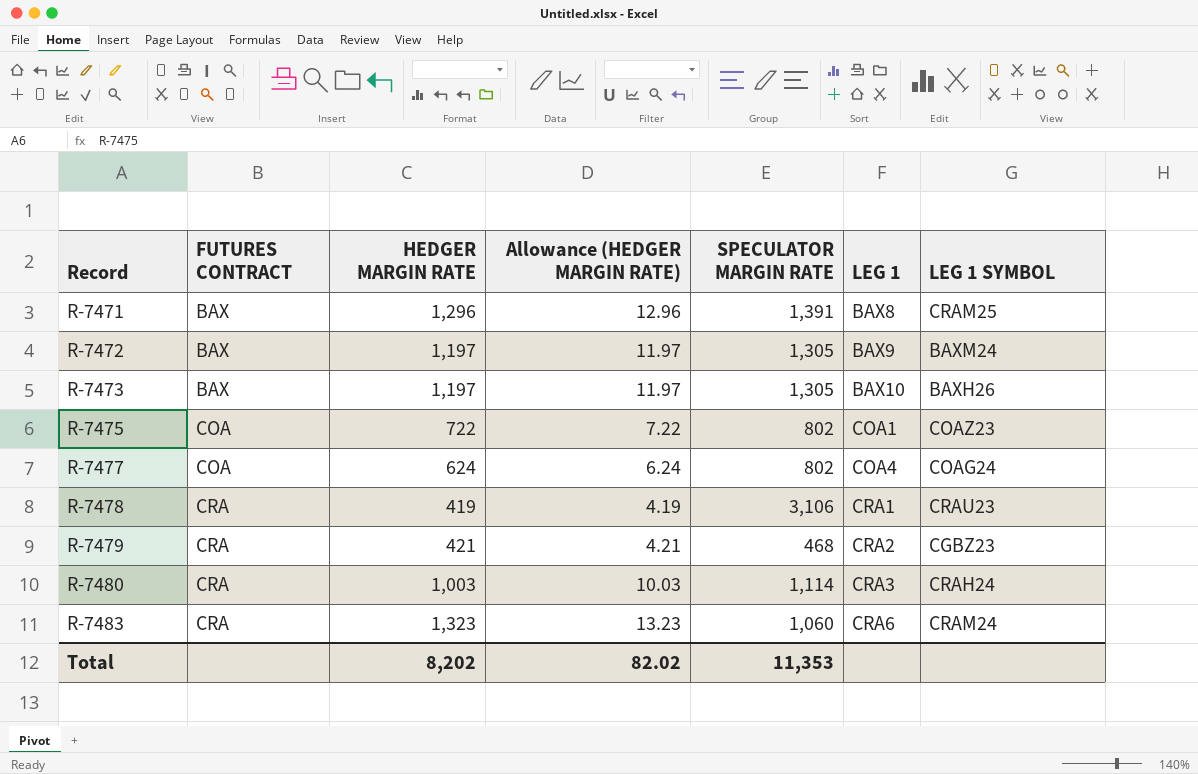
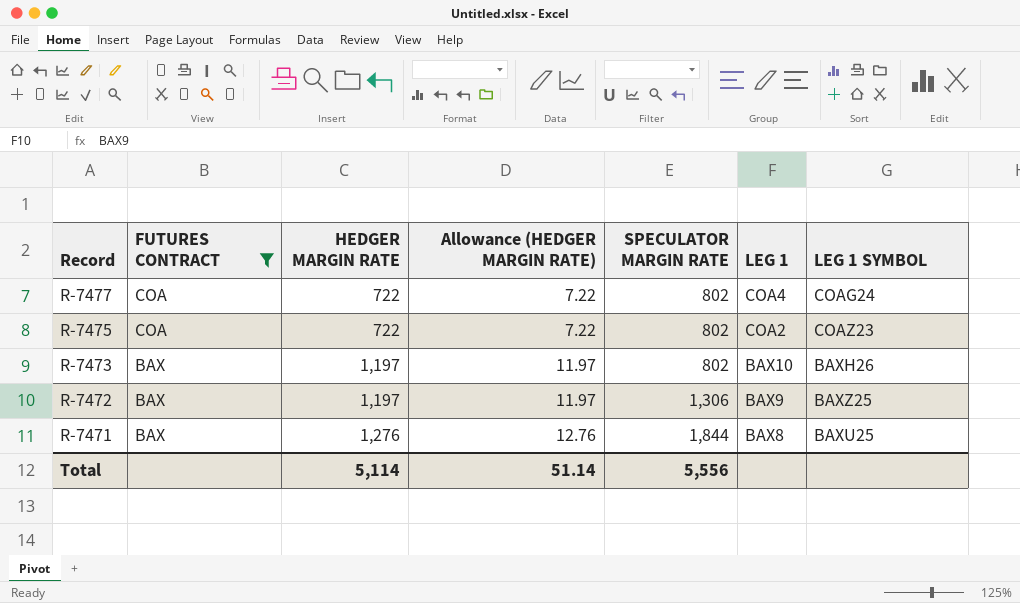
filter: none -> FUTURES CONTRACT != CRA
row order: Record ascending -> Record descending
R-7477 | HEDGER MARGIN RATE: 624 -> 722
R-7477 | Allowance (HEDGER MARGIN RATE): 6.24 -> 7.22
R-7475 | LEG 1: COA1 -> COA2
R-7473 | SPECULATOR MARGIN RATE: 1,305 -> 802
R-7472 | SPECULATOR MARGIN RATE: 1,305 -> 1,306
R-7472 | LEG 1 SYMBOL: BAXM24 -> BAXZ25
R-7471 | HEDGER MARGIN RATE: 1,296 -> 1,276
R-7471 | Allowance (HEDGER MARGIN RATE): 12.96 -> 12.76
R-7471 | SPECULATOR MARGIN RATE: 1,391 -> 1,844
R-7471 | LEG 1 SYMBOL: CRAM25 -> BAXU25
Total | HEDGER MARGIN RATE: 8,202 -> 5,114
Total | Allowance (HEDGER MARGIN RATE): 82.02 -> 51.14
Total | SPECULATOR MARGIN RATE: 11,353 -> 5,556

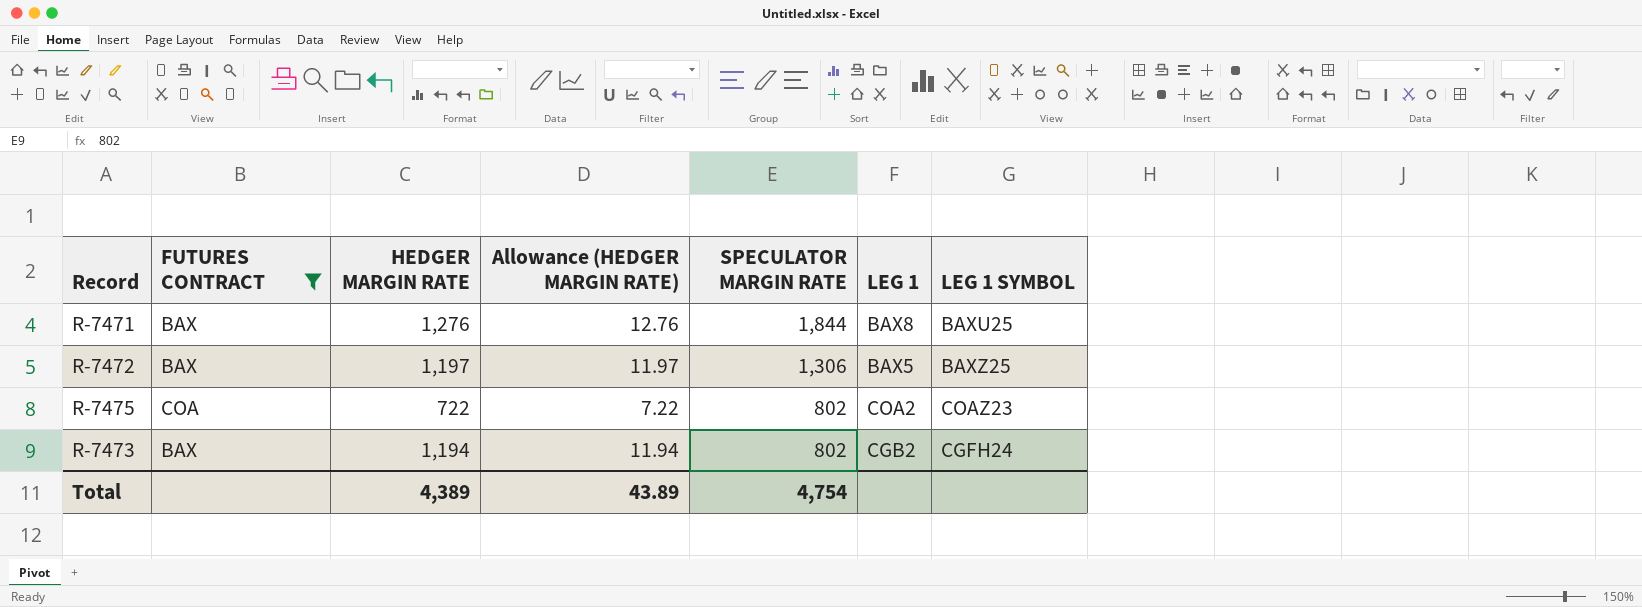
row order: Record descending -> SPECULATOR MARGIN RATE descending
row R-7477: COA | 722 | 7.22 | 802 | COA4 | COAG24 -> none
R-7472 | LEG 1: BAX9 -> BAX5
R-7473 | HEDGER MARGIN RATE: 1,197 -> 1,194
R-7473 | Allowance (HEDGER MARGIN RATE): 11.97 -> 11.94
R-7473 | LEG 1: BAX10 -> CGB2
R-7473 | LEG 1 SYMBOL: BAXH26 -> CGFH24
Total | HEDGER MARGIN RATE: 5,114 -> 4,389
Total | Allowance (HEDGER MARGIN RATE): 51.14 -> 43.89
Total | SPECULATOR MARGIN RATE: 5,556 -> 4,754

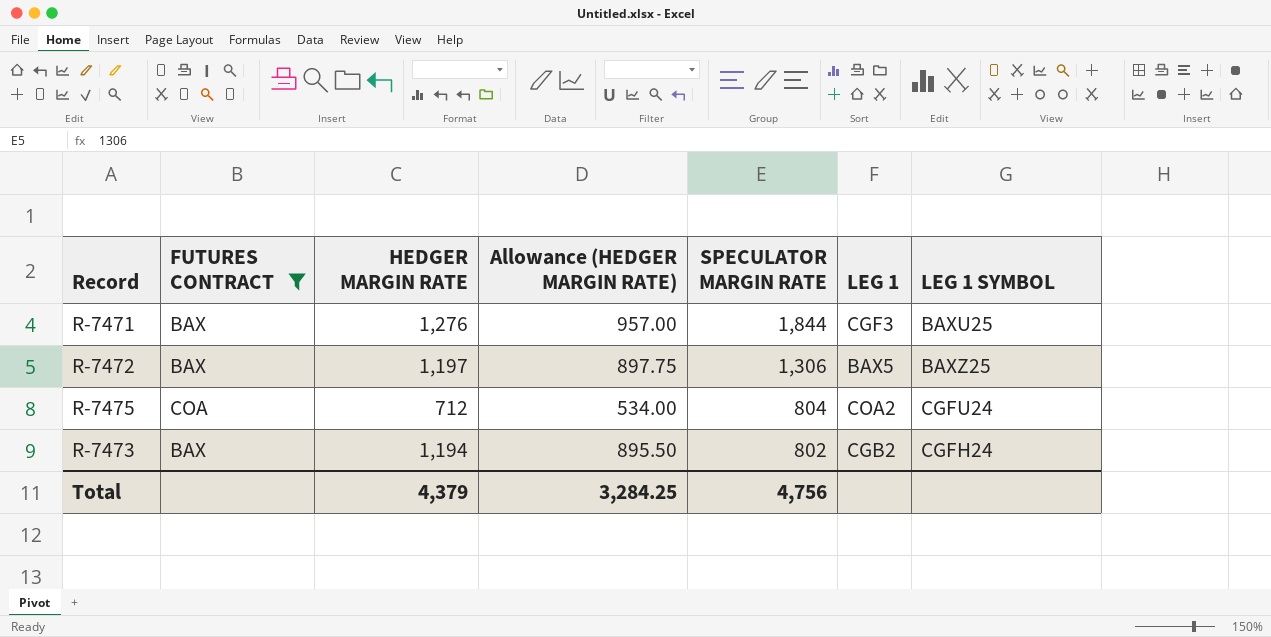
column Allowance (HEDGER MARGIN RATE) | formula: [HEDGER MARGIN RATE] * 0.01 -> [HEDGER MARGIN RATE] * 0.75
R-7471 | LEG 1: BAX8 -> CGF3
R-7475 | HEDGER MARGIN RATE: 722 -> 712
R-7475 | SPECULATOR MARGIN RATE: 802 -> 804
R-7475 | LEG 1 SYMBOL: COAZ23 -> CGFU24
Total | HEDGER MARGIN RATE: 4,389 -> 4,379
Total | Allowance (HEDGER MARGIN RATE): 43.89 -> 3,284.25
Total | SPECULATOR MARGIN RATE: 4,754 -> 4,756

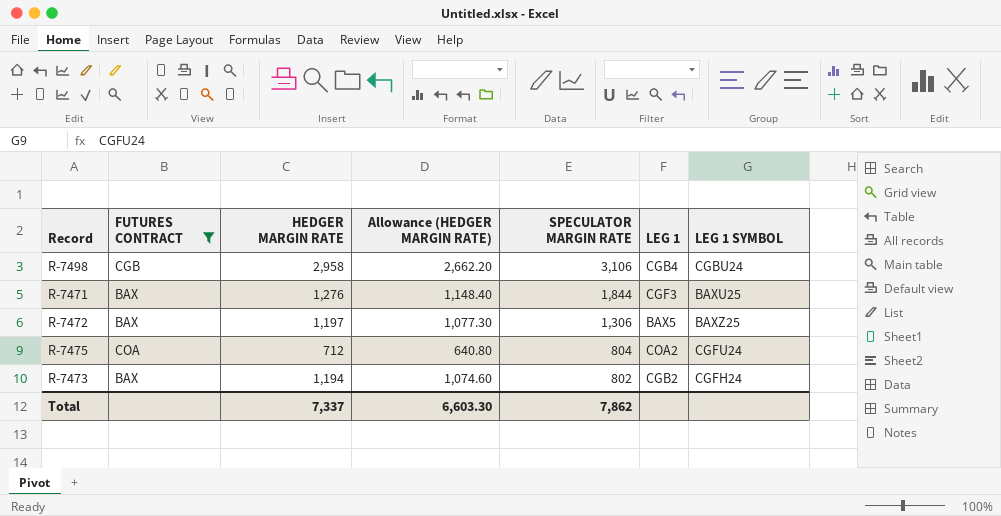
column Allowance (HEDGER MARGIN RATE) | formula: [HEDGER MARGIN RATE] * 0.75 -> [HEDGER MARGIN RATE] * 0.9
row R-7498: none -> CGB | 2,958 | 2,662.20 | 3,106 | CGB4 | CGBU24
Total | HEDGER MARGIN RATE: 4,379 -> 7,337
Total | Allowance (HEDGER MARGIN RATE): 3,284.25 -> 6,603.30
Total | SPECULATOR MARGIN RATE: 4,756 -> 7,862

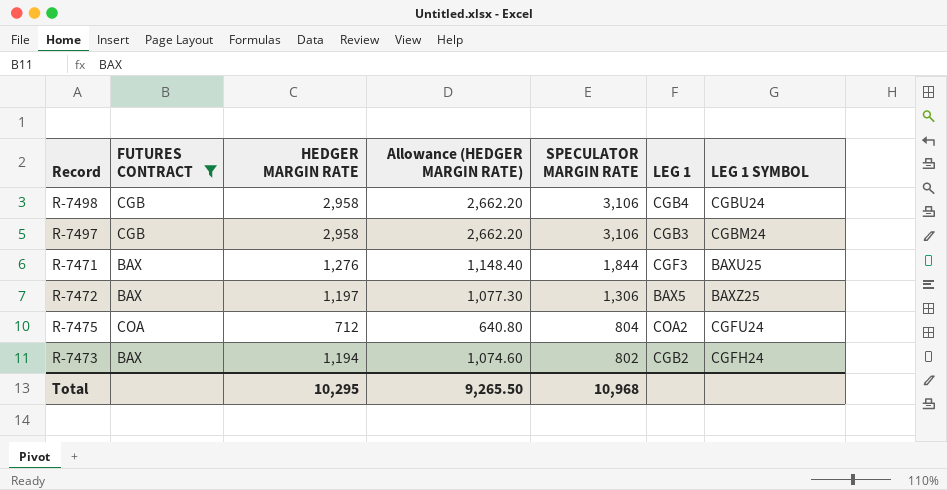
row R-7497: none -> CGB | 2,958 | 2,662.20 | 3,106 | CGB3 | CGBM24
Total | HEDGER MARGIN RATE: 7,337 -> 10,295
Total | Allowance (HEDGER MARGIN RATE): 6,603.30 -> 9,265.50
Total | SPECULATOR MARGIN RATE: 7,862 -> 10,968

